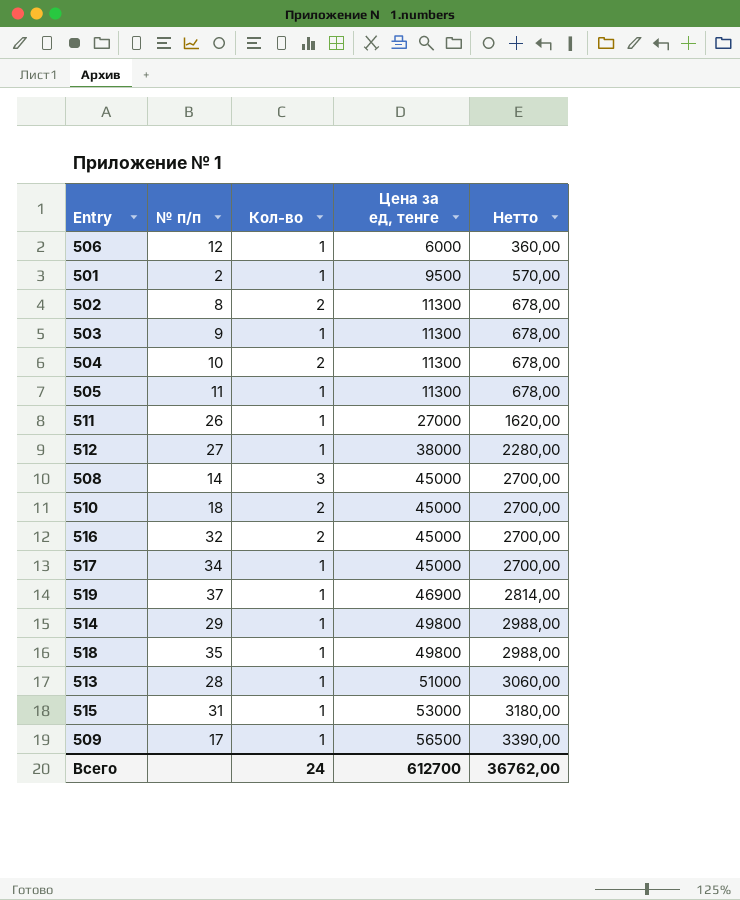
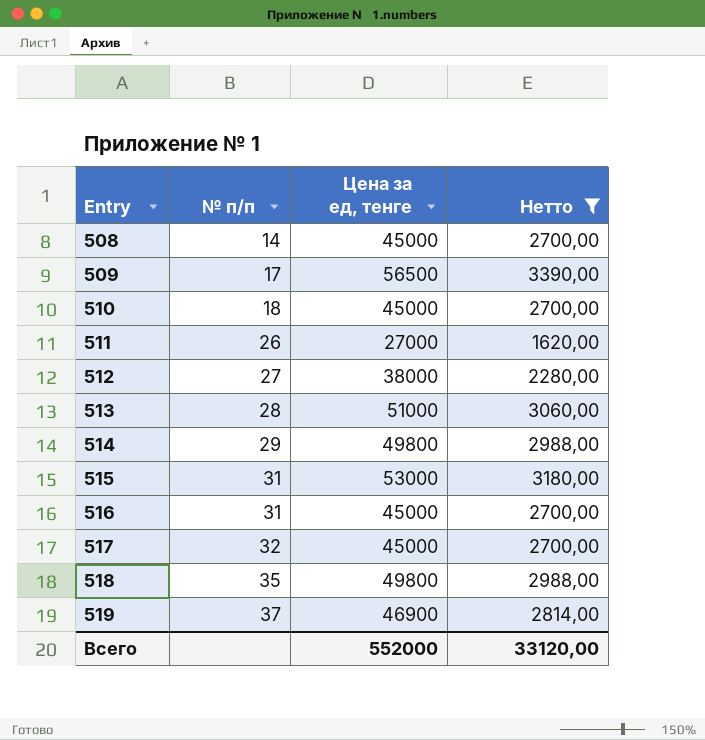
filter: none -> Нетто >= 1620,00
row order: Цена за ед, тенге ascending -> Entry ascending
column Кол-во | position: 3 -> none
516 | № п/п: 32 -> 31
517 | № п/п: 34 -> 32
Всего | Цена за ед, тенге: 612700 -> 552000
Всего | Нетто: 36762,00 -> 33120,00

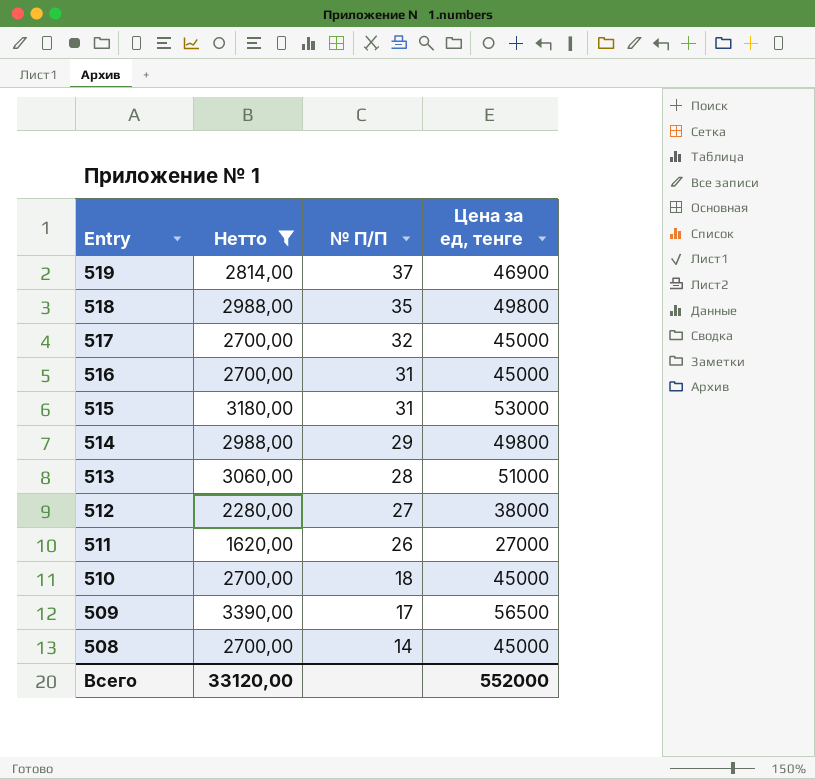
row order: Entry ascending -> Entry descending
column Нетто | position: 4 -> 2
column name: № п/п -> № П/П

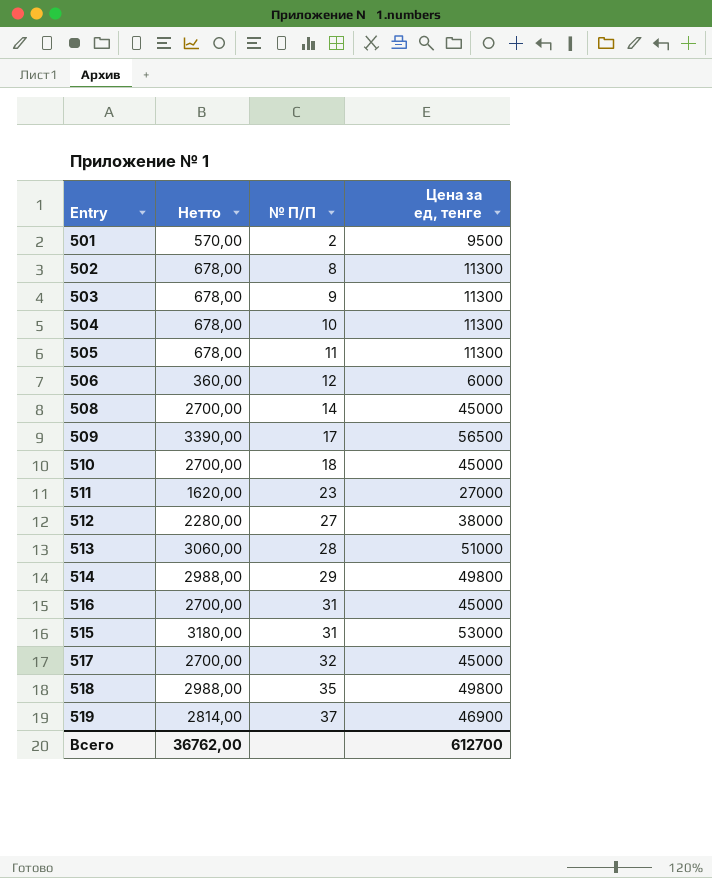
filter: Нетто >= 1620,00 -> none
row order: Entry descending -> № П/П ascending
511 | № П/П: 26 -> 23
Всего | Нетто: 33120,00 -> 36762,00
Всего | Цена за ед, тенге: 552000 -> 612700

